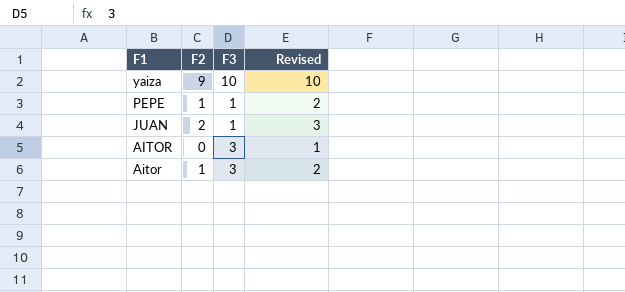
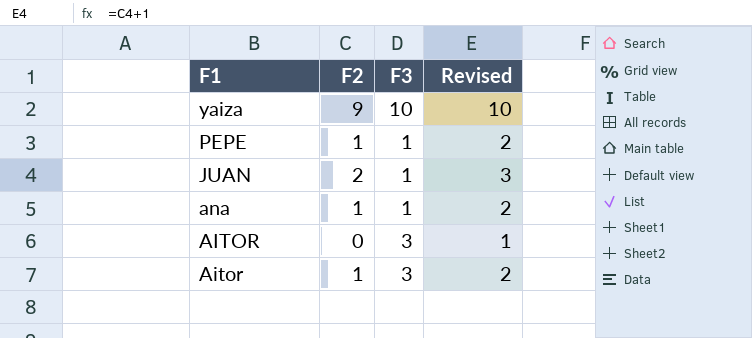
row ana: none -> 1 | 1 | 2

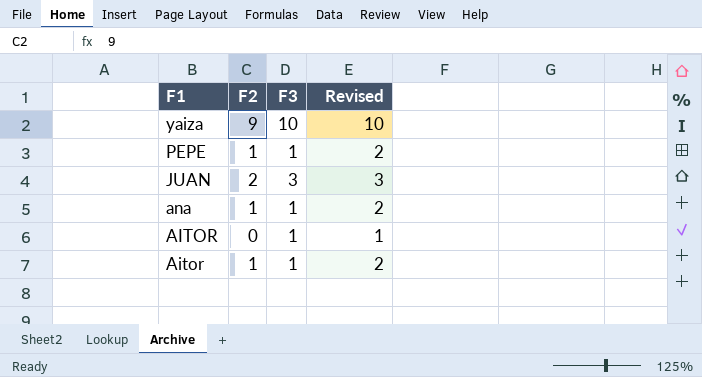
JUAN | F3: 1 -> 3
AITOR | F3: 3 -> 1
Aitor | F3: 3 -> 1

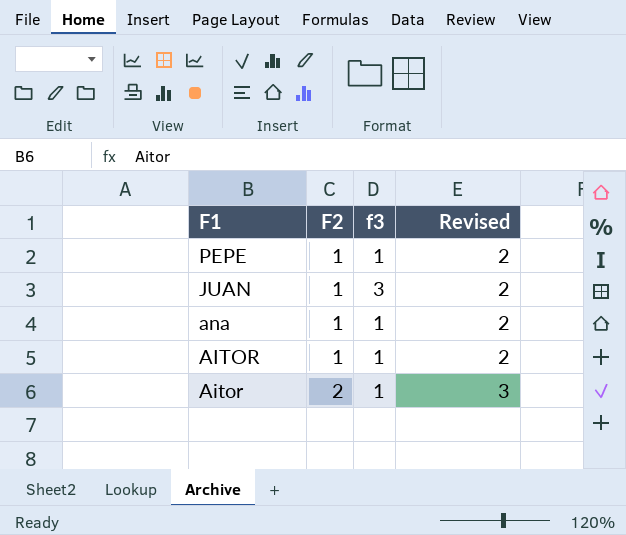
column name: F3 -> f3
row yaiza: 9 | 10 | 10 -> none
JUAN | F2: 2 -> 1
JUAN | Revised: 3 -> 2
AITOR | F2: 0 -> 1
AITOR | Revised: 1 -> 2
Aitor | F2: 1 -> 2
Aitor | Revised: 2 -> 3

